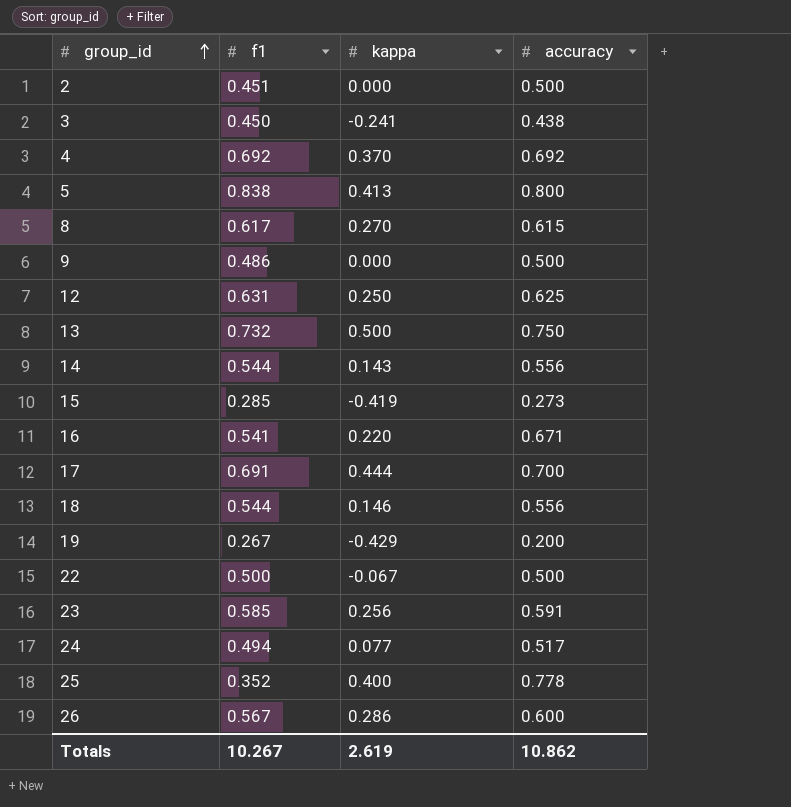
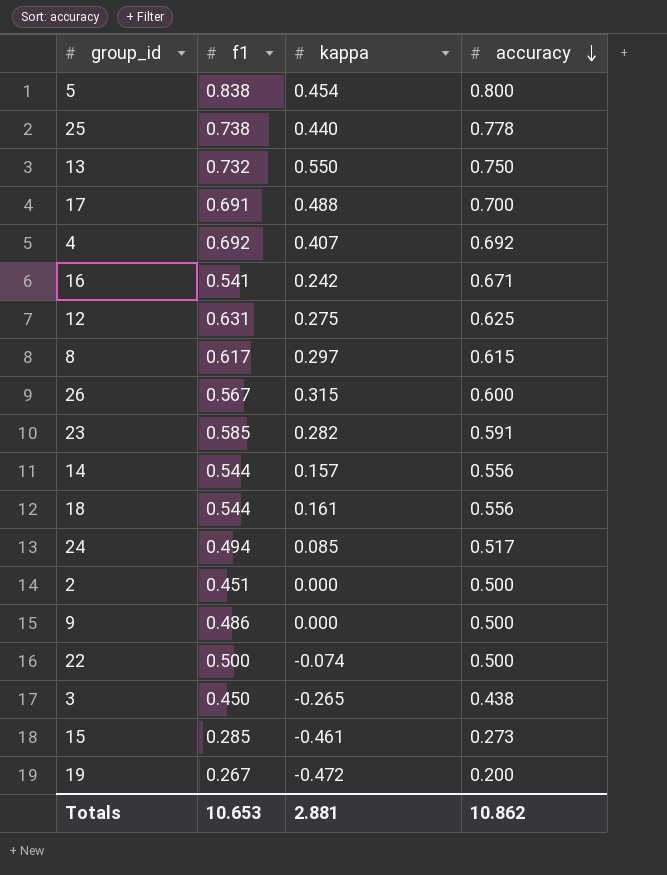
row order: group_id ascending -> accuracy descending
5 | kappa: 0.413 -> 0.454
25 | f1: 0.352 -> 0.738
25 | kappa: 0.400 -> 0.440
13 | kappa: 0.500 -> 0.550
17 | kappa: 0.444 -> 0.488
4 | kappa: 0.370 -> 0.407
16 | kappa: 0.220 -> 0.242
12 | kappa: 0.250 -> 0.275
8 | kappa: 0.270 -> 0.297
26 | kappa: 0.286 -> 0.315
23 | kappa: 0.256 -> 0.282
14 | kappa: 0.143 -> 0.157
18 | kappa: 0.146 -> 0.161
24 | kappa: 0.077 -> 0.085
22 | kappa: -0.067 -> -0.074
3 | kappa: -0.241 -> -0.265
15 | kappa: -0.419 -> -0.461
19 | kappa: -0.429 -> -0.472
Totals | f1: 10.267 -> 10.653
Totals | kappa: 2.619 -> 2.881

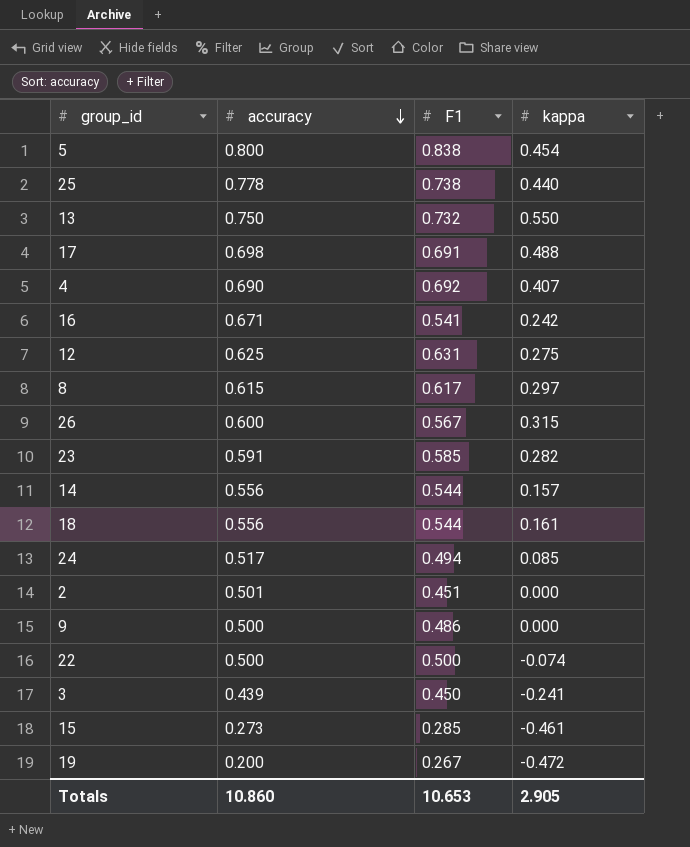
column accuracy | position: 4 -> 2
column name: f1 -> F1
17 | accuracy: 0.700 -> 0.698
4 | accuracy: 0.692 -> 0.690
2 | accuracy: 0.500 -> 0.501
3 | accuracy: 0.438 -> 0.439
3 | kappa: -0.265 -> -0.241
Totals | accuracy: 10.862 -> 10.860
Totals | kappa: 2.881 -> 2.905

